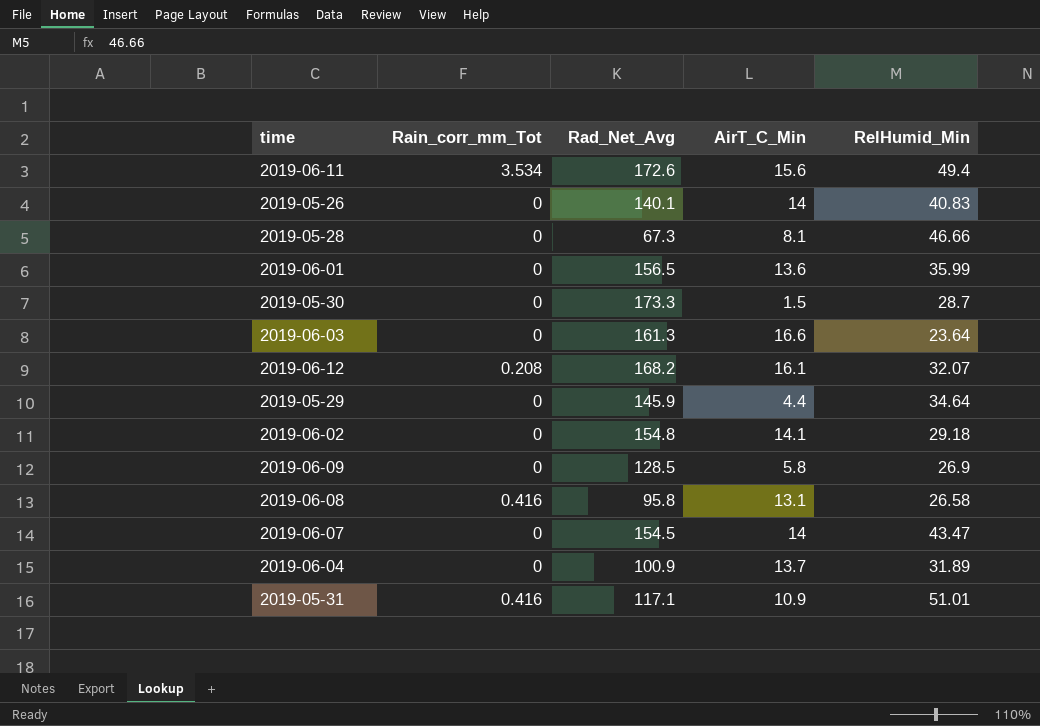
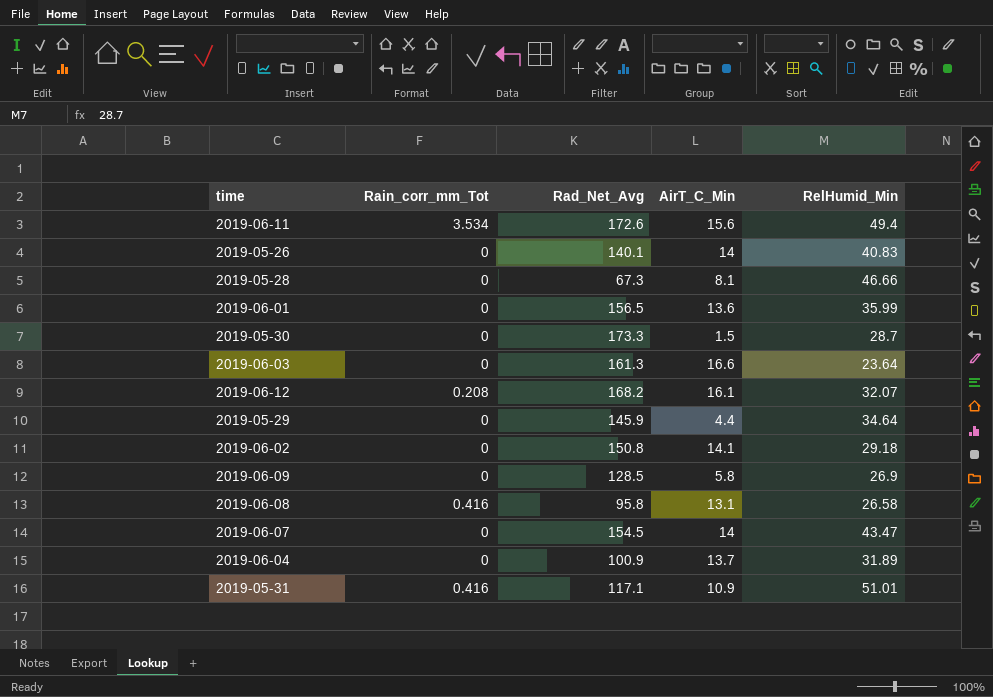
2019-06-02 | Rad_Net_Avg: 154.8 -> 150.8

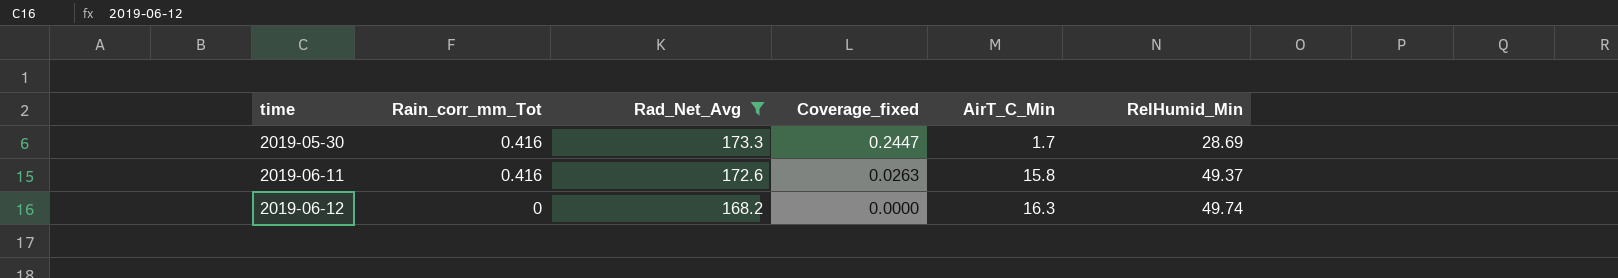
filter: none -> Rad_Net_Avg >= 168.2
row order: none -> time ascending
column Coverage_fixed | formula: none -> [Rain_corr_mm_Tot] / [AirT_C_Min]
2019-05-30 | Rain_corr_mm_Tot: 0 -> 0.416
2019-05-30 | AirT_C_Min: 1.5 -> 1.7
2019-05-30 | RelHumid_Min: 28.7 -> 28.69
2019-06-11 | Rain_corr_mm_Tot: 3.534 -> 0.416
2019-06-11 | AirT_C_Min: 15.6 -> 15.8
2019-06-11 | RelHumid_Min: 49.4 -> 49.37
2019-06-12 | Rain_corr_mm_Tot: 0.208 -> 0
2019-06-12 | AirT_C_Min: 16.1 -> 16.3
2019-06-12 | RelHumid_Min: 32.07 -> 49.74

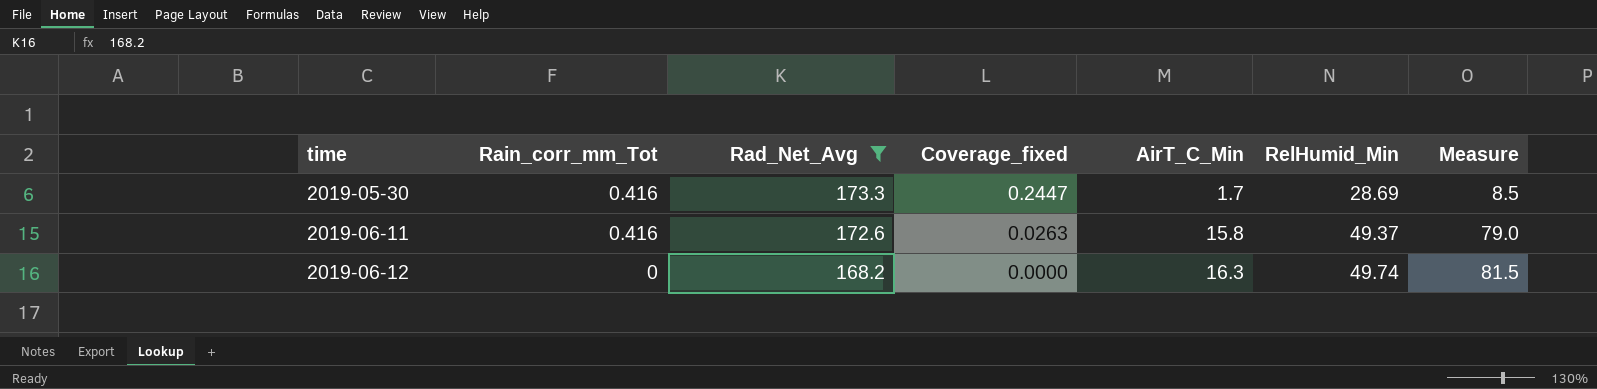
column Measure | formula: none -> [AirT_C_Min] * 5

